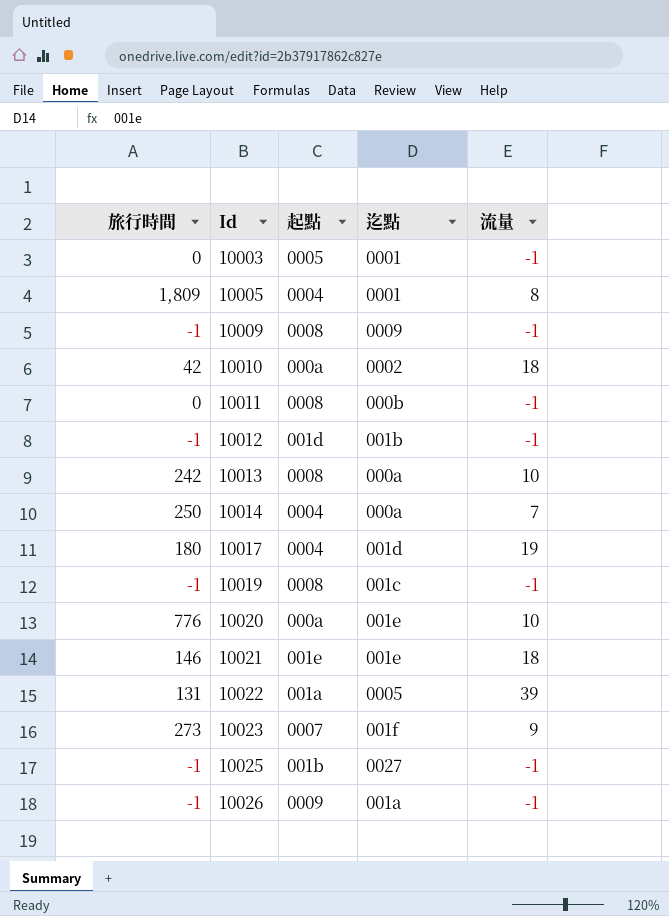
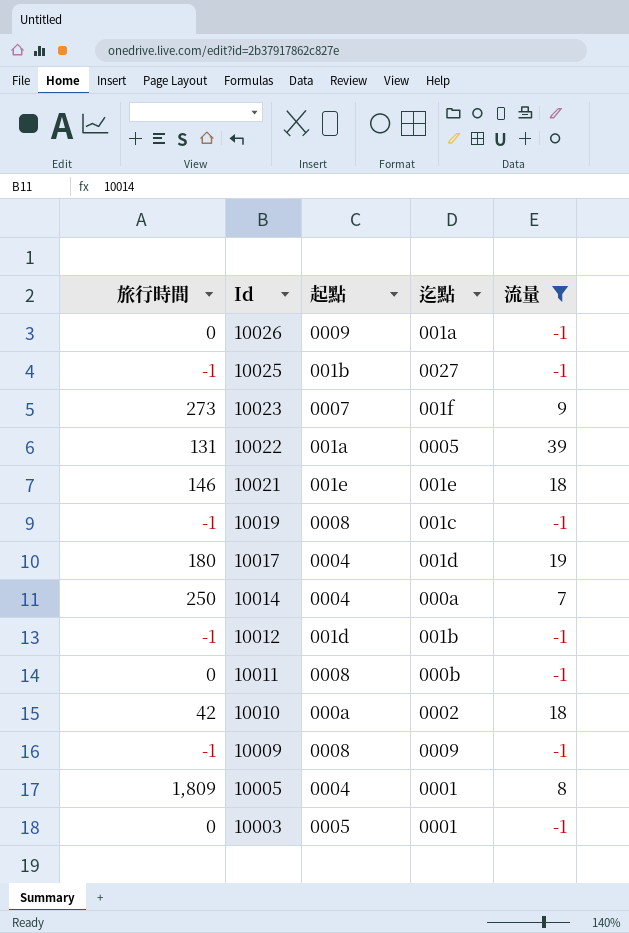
filter: none -> 流量 != 10
row order: Id ascending -> Id descending
10026 | 旅行時間: -1 -> 0

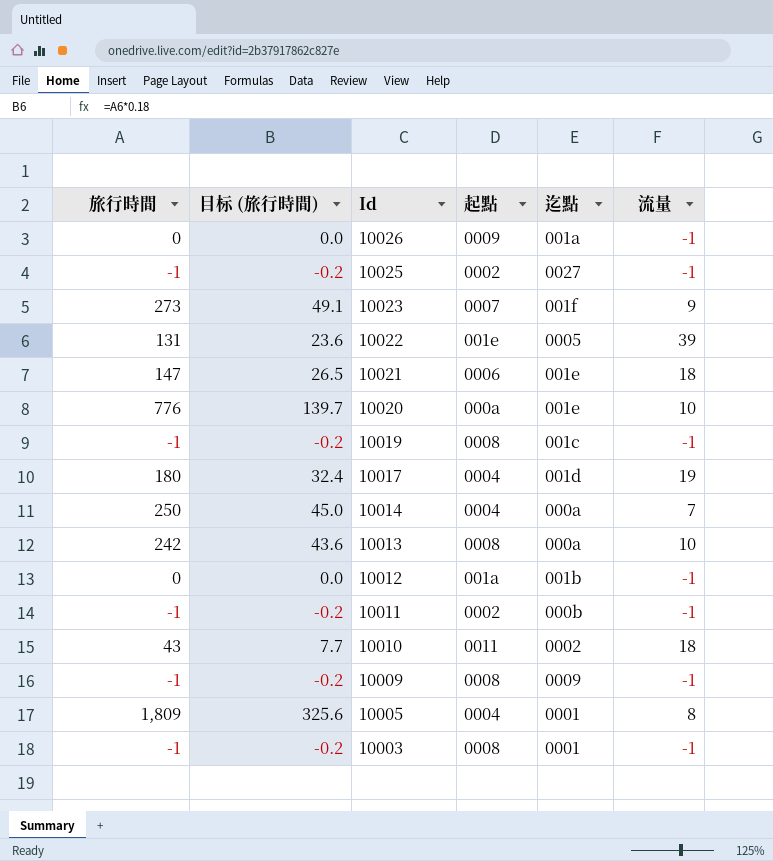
filter: 流量 != 10 -> none
column 目标 (旅行時間) | formula: none -> [旅行時間] * 0.18
10025 | 起點: 001b -> 0002
10022 | 起點: 001a -> 001e
10021 | 旅行時間: 146 -> 147
10021 | 起點: 001e -> 0006
10012 | 旅行時間: -1 -> 0
10012 | 起點: 001d -> 001a
10011 | 旅行時間: 0 -> -1
10011 | 起點: 0008 -> 0002
10010 | 旅行時間: 42 -> 43
10010 | 起點: 000a -> 0011
10003 | 旅行時間: 0 -> -1
10003 | 起點: 0005 -> 0008

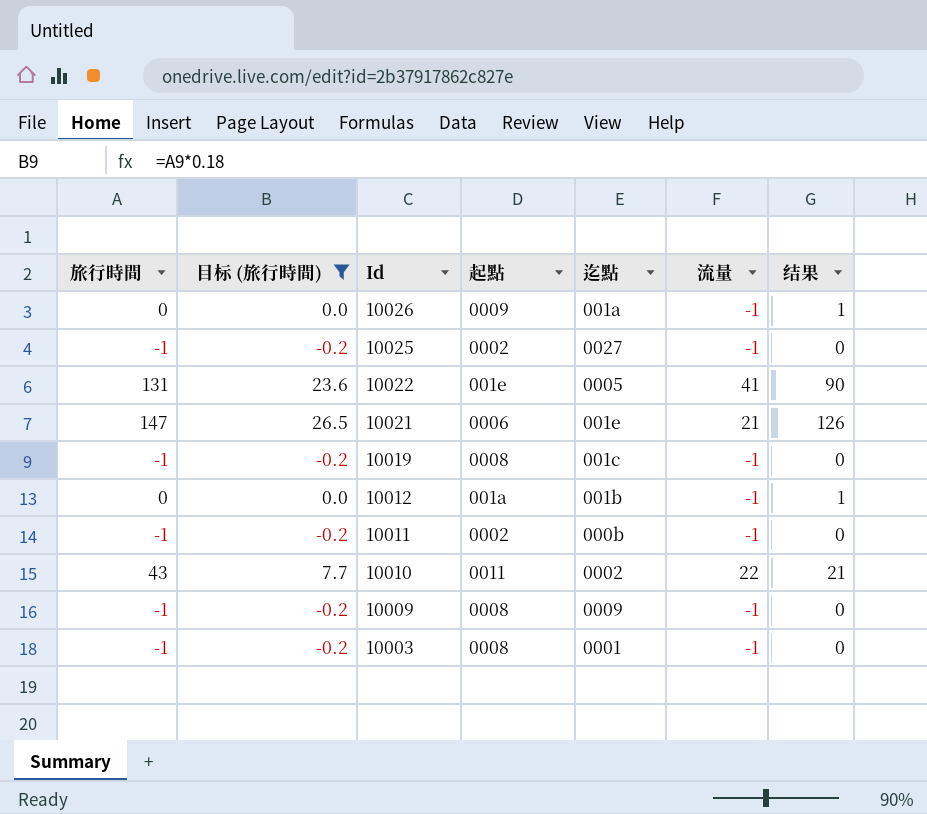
filter: none -> 目标 (旅行時間) <= 26.5
column 结果 | formula: none -> [旅行時間] - [流量]
10022 | 流量: 39 -> 41
10021 | 流量: 18 -> 21
10010 | 流量: 18 -> 22

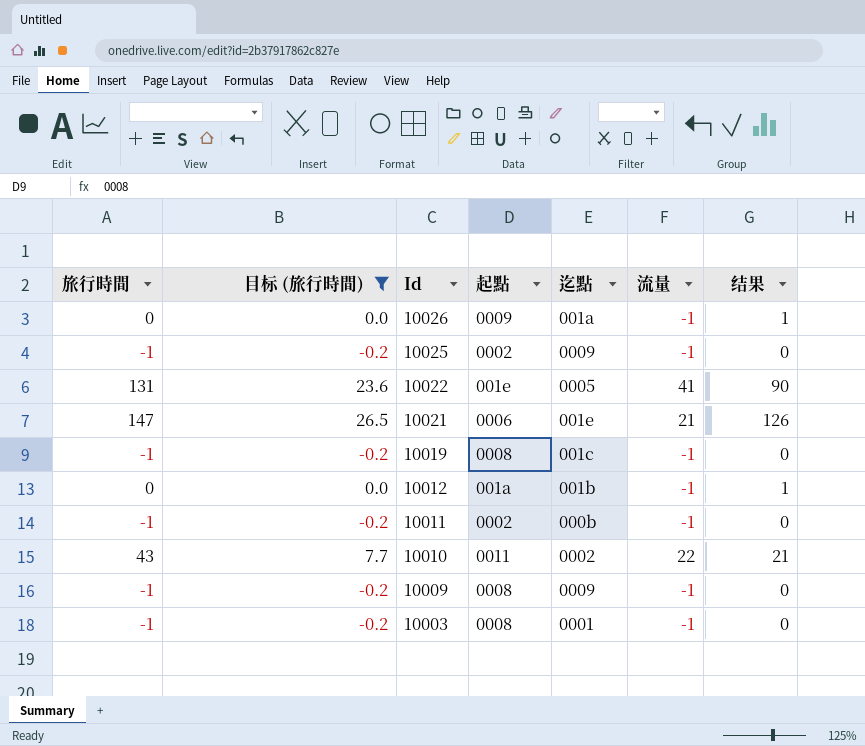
10025 | 迄點: 0027 -> 0009

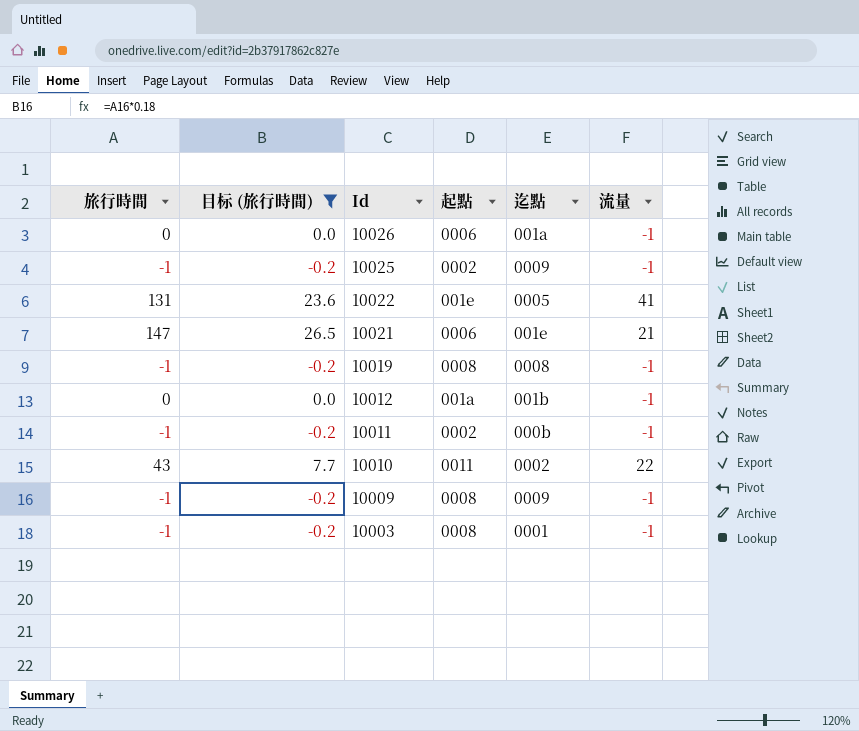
column 结果 | formula: [旅行時間] - [流量] -> none
10026 | 起點: 0009 -> 0006
10019 | 迄點: 001c -> 0008

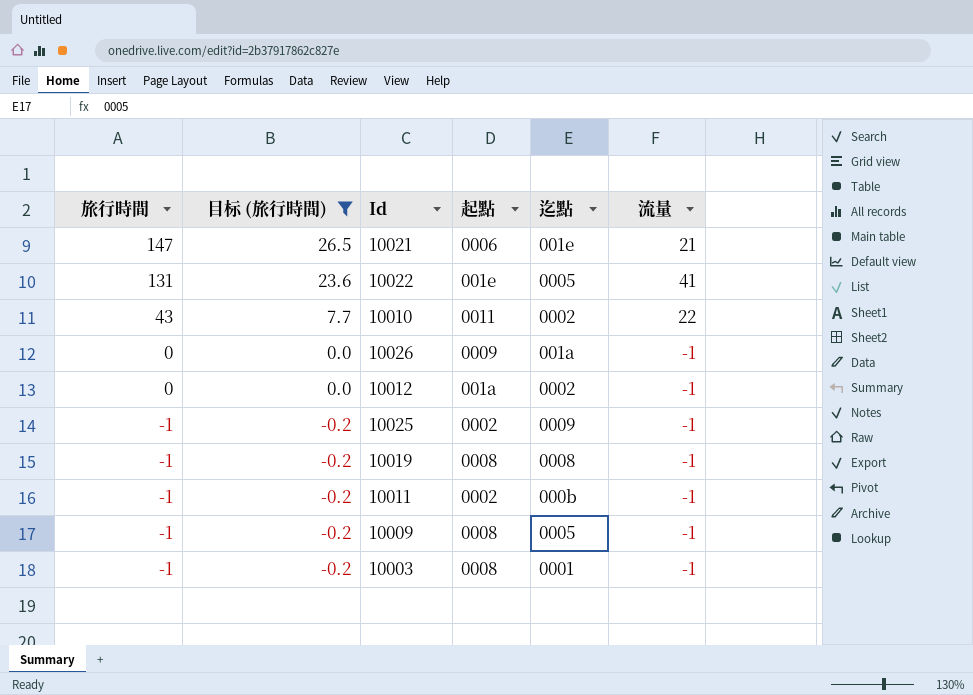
row order: Id descending -> 旅行時間 descending
10026 | 起點: 0006 -> 0009
10012 | 迄點: 001b -> 0002
10009 | 迄點: 0009 -> 0005

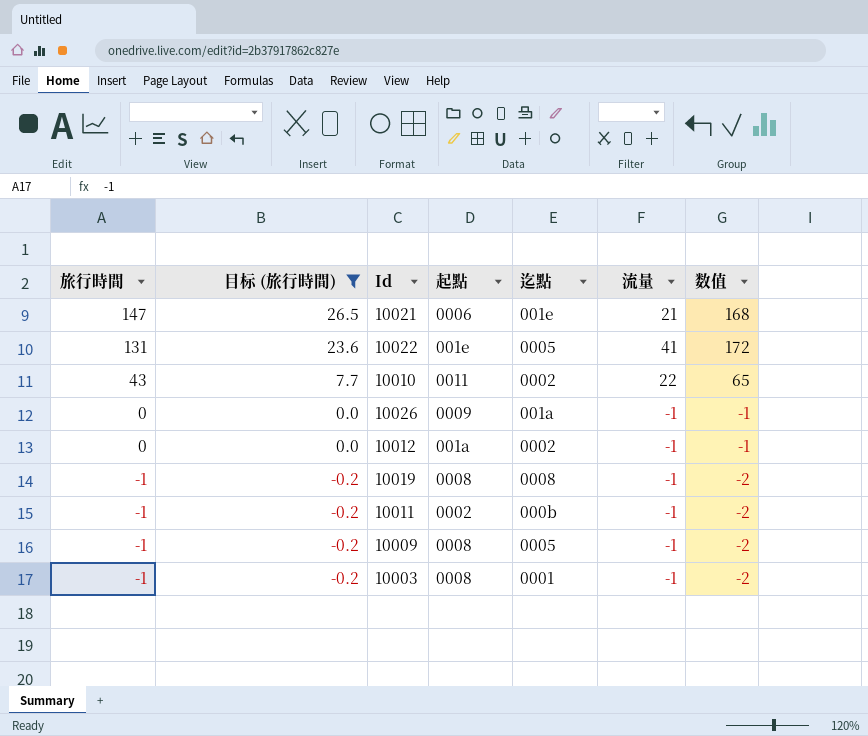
column 数值 | formula: none -> [旅行時間] + [流量]
row 10025: -1 | -0.2 | 0002 | 0009 | -1 -> none

